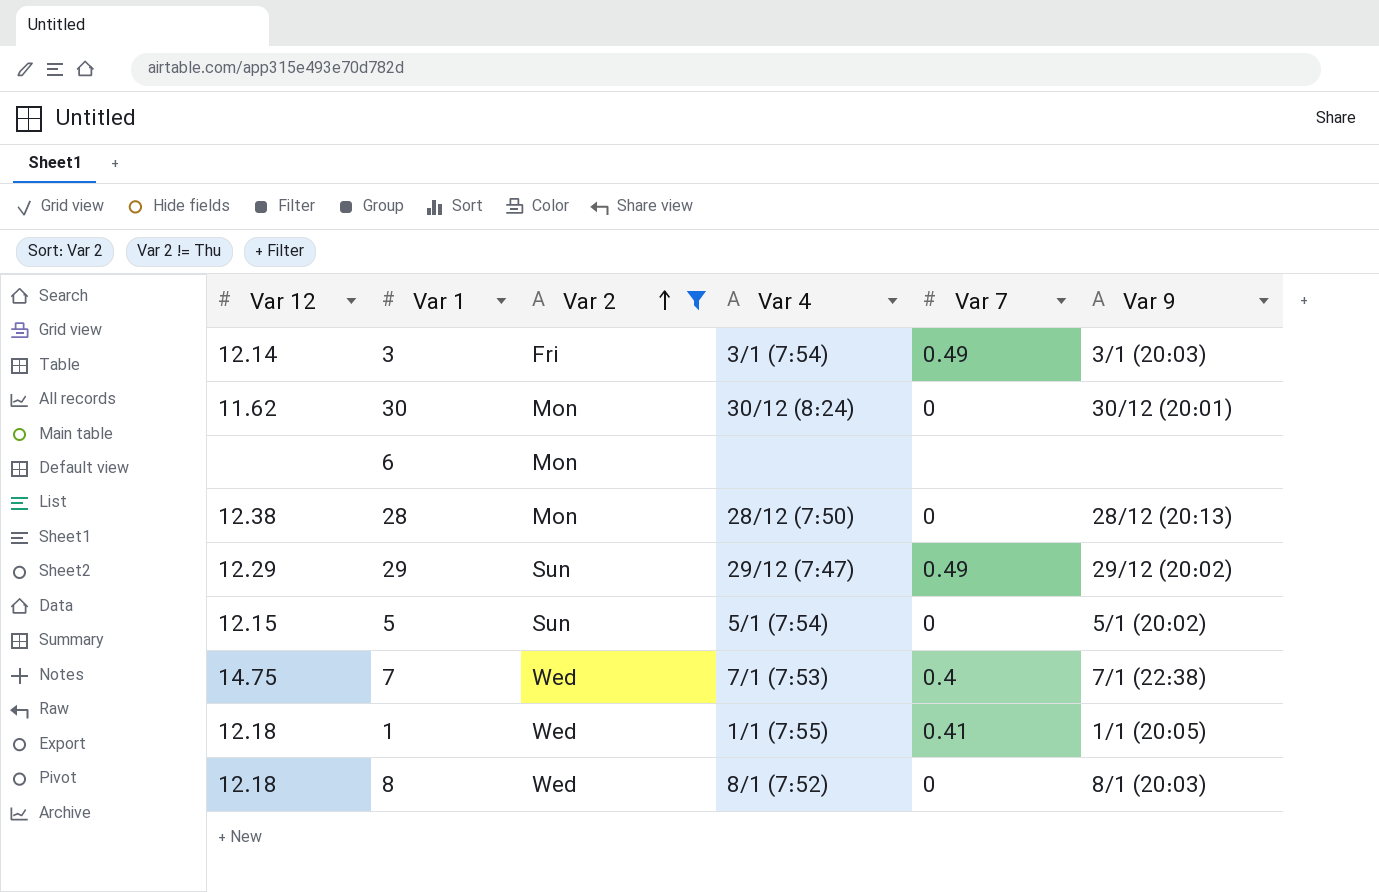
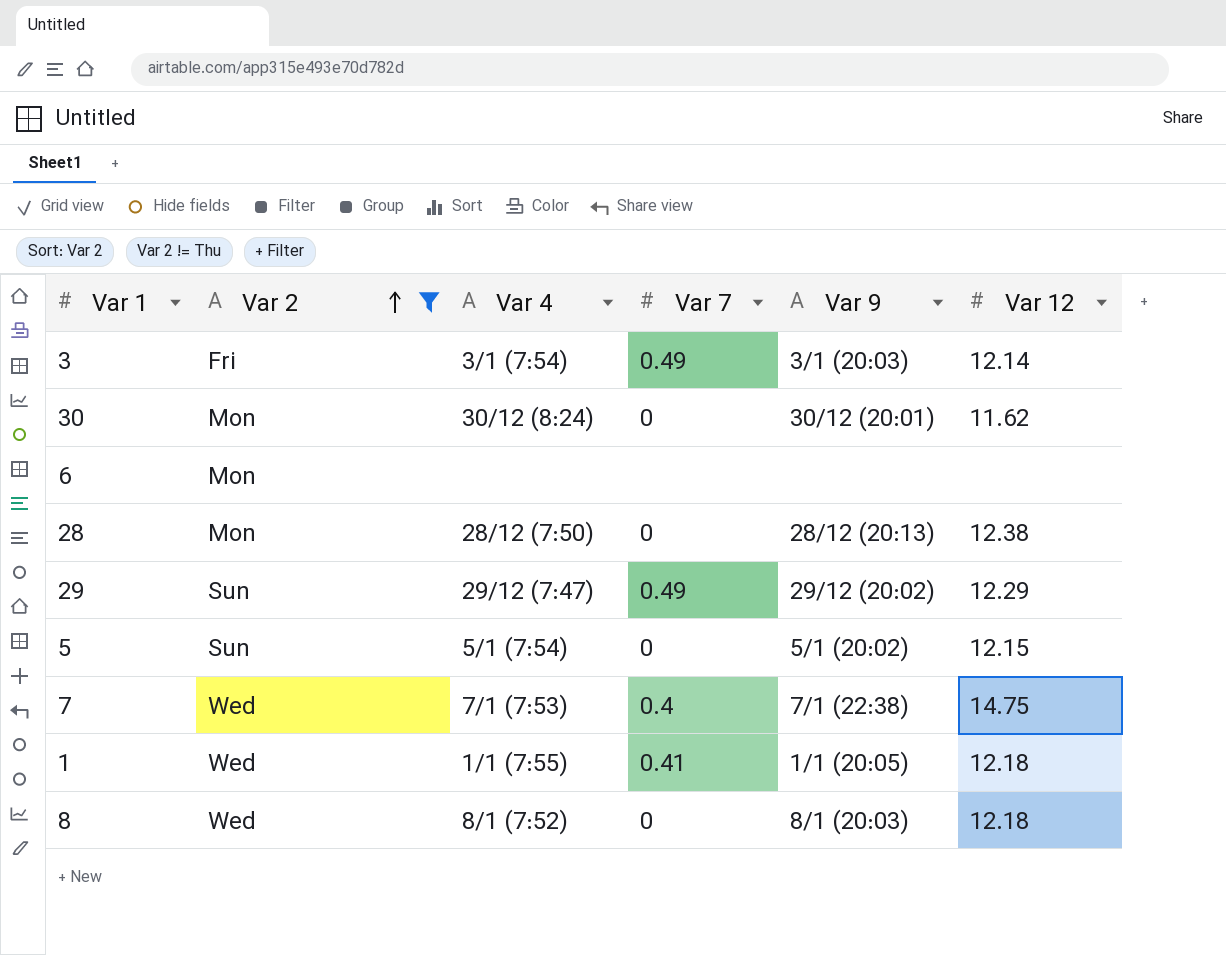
column Var 12 | position: 1 -> 6

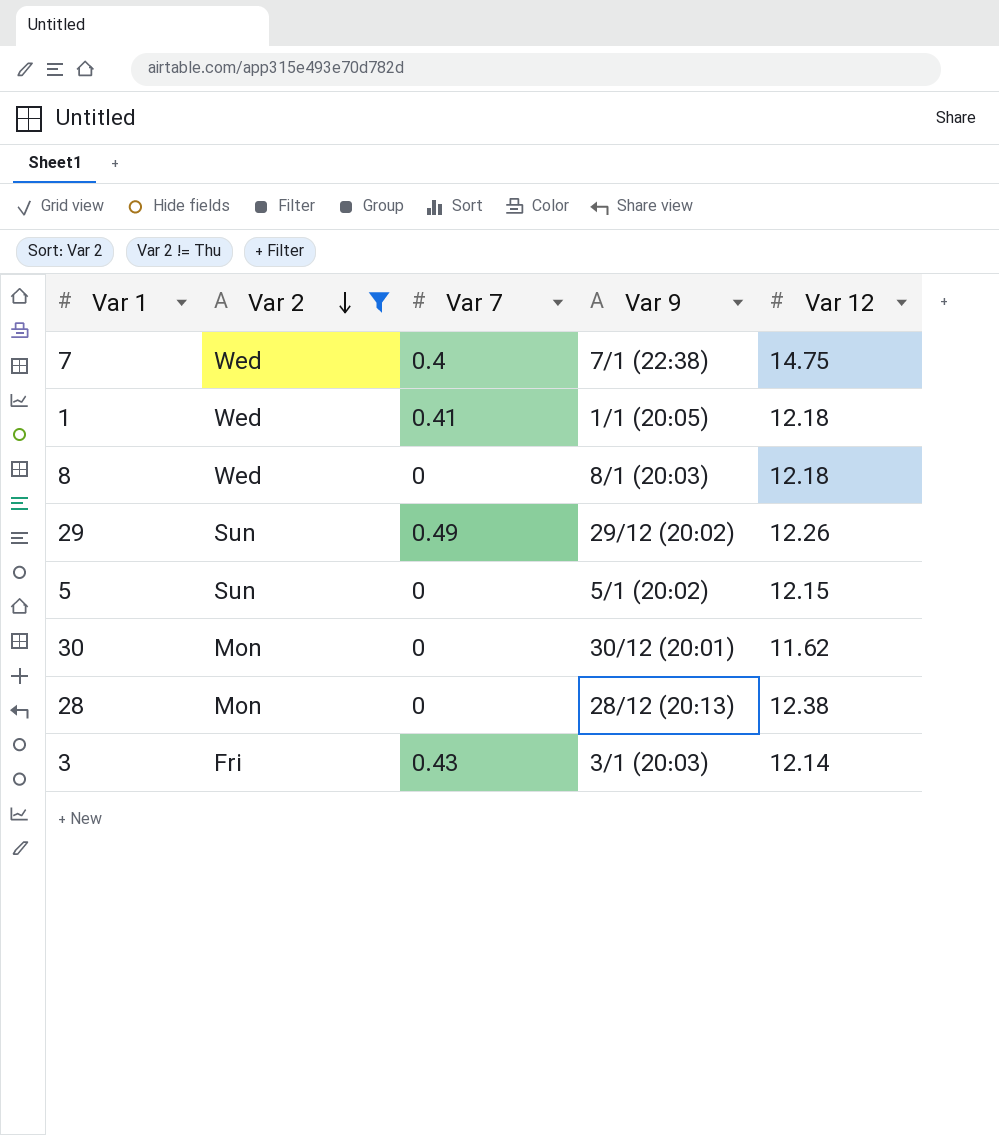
row order: Var 2 ascending -> Var 2 descending
column Var 4 | position: 3 -> none
row 6: Mon | none | none | none | none -> none
29 | Var 12: 12.29 -> 12.26
3 | Var 7: 0.49 -> 0.43

